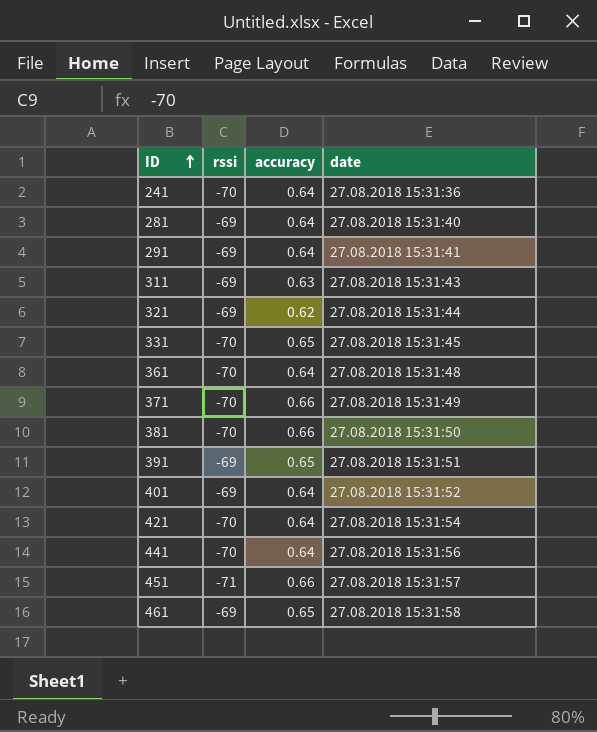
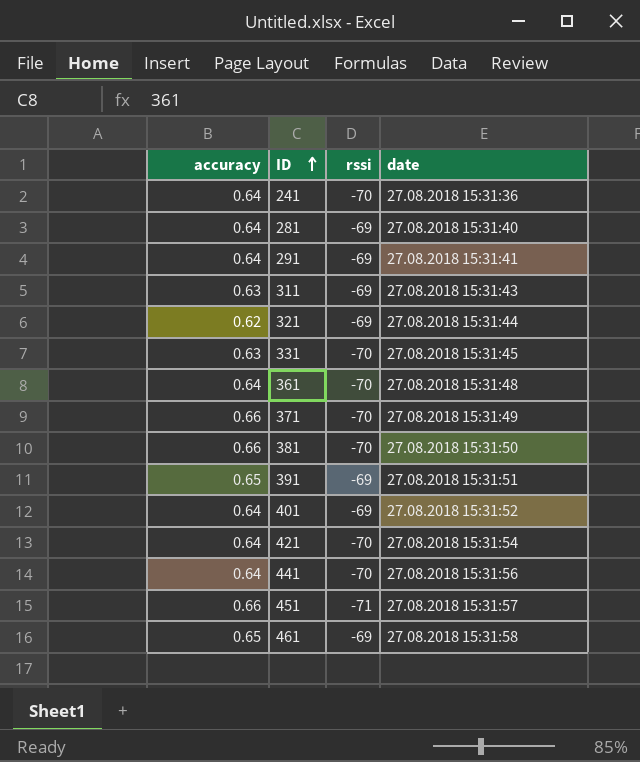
column accuracy | position: 3 -> 1
331 | accuracy: 0.65 -> 0.63

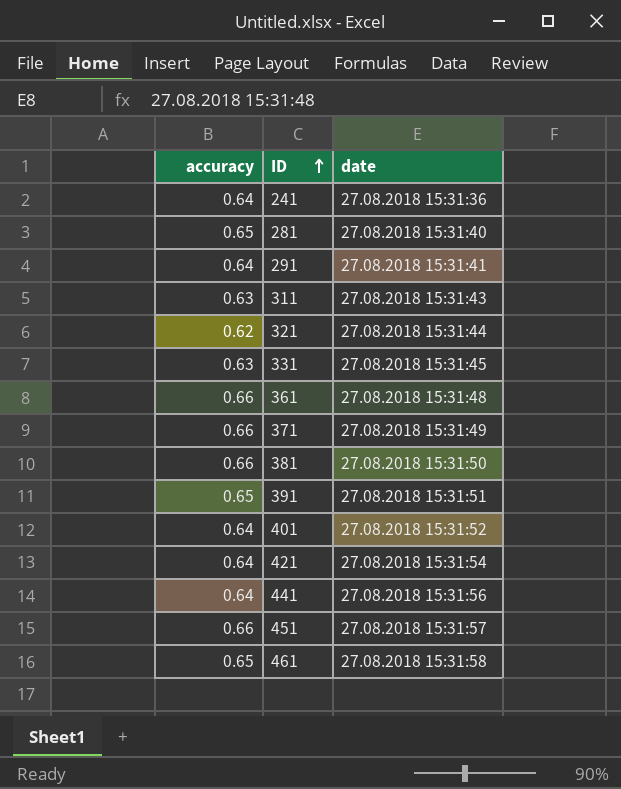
column rssi | position: 3 -> none
281 | accuracy: 0.64 -> 0.65
361 | accuracy: 0.64 -> 0.66

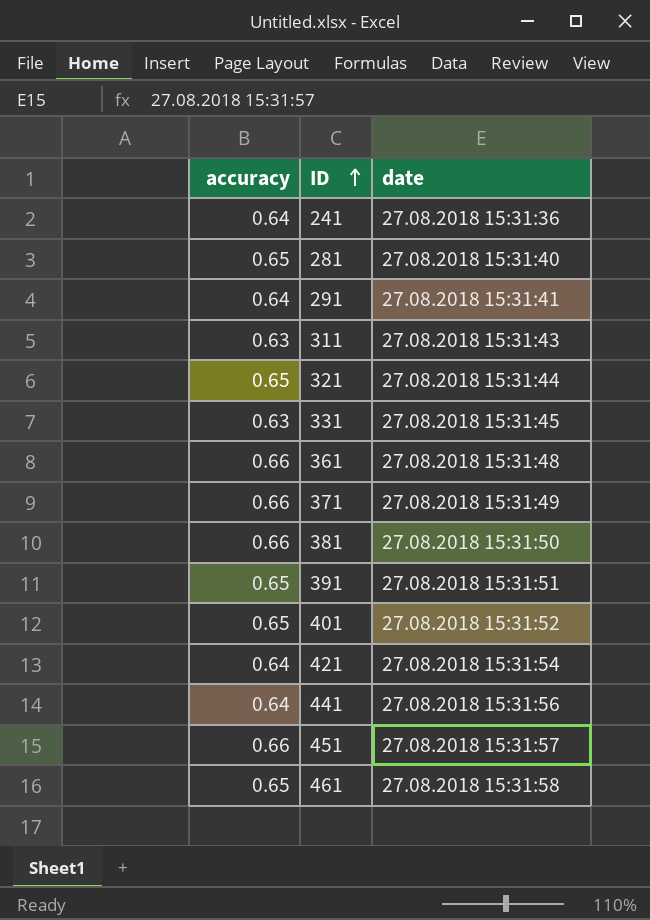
321 | accuracy: 0.62 -> 0.65
401 | accuracy: 0.64 -> 0.65

